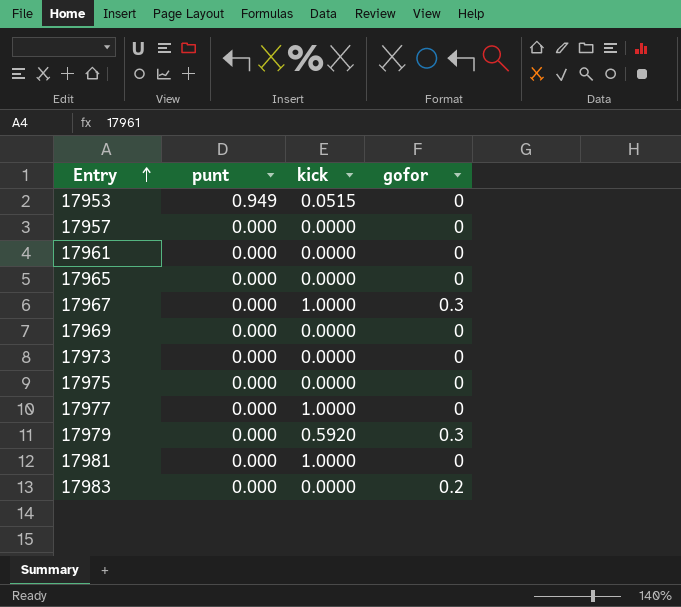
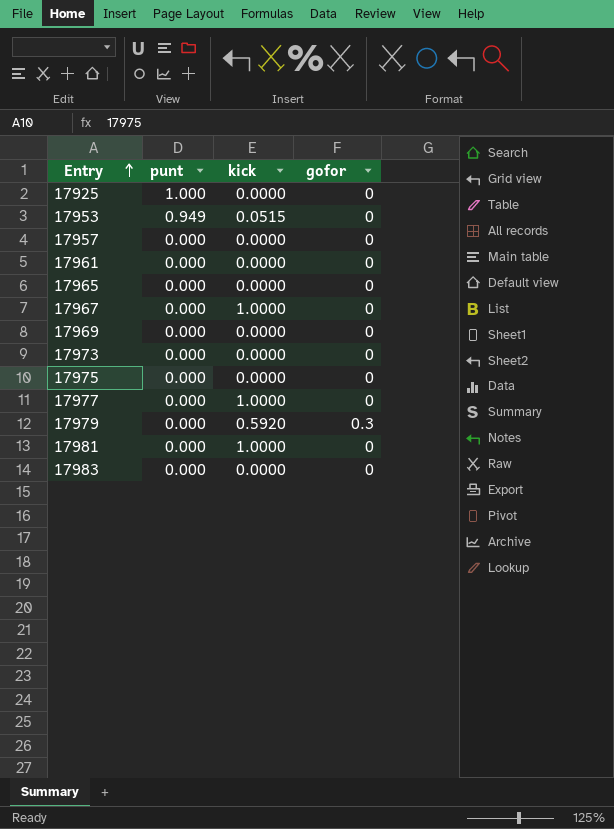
row 17925: none -> 1.000 | 0.0000 | 0
17967 | gofor: 0.3 -> 0
17983 | gofor: 0.2 -> 0

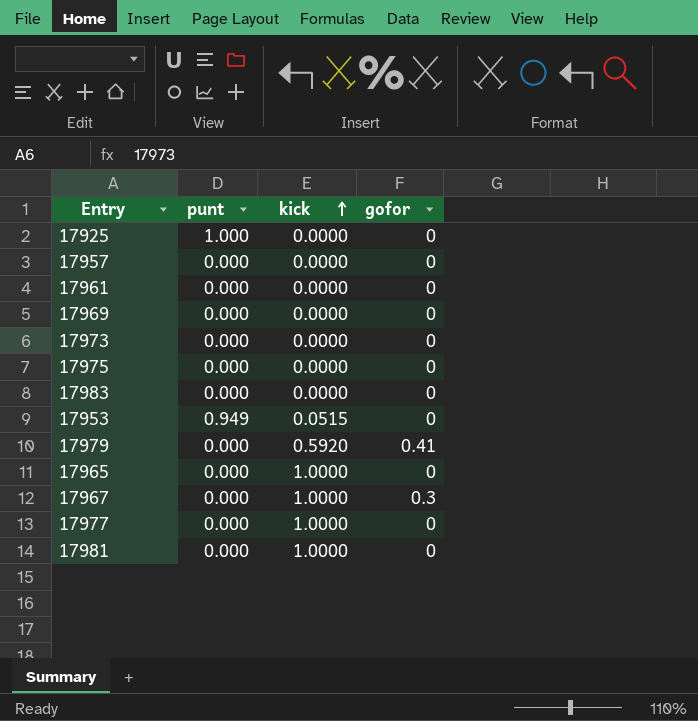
row order: Entry ascending -> kick ascending
17979 | gofor: 0.3 -> 0.41
17965 | kick: 0.0000 -> 1.0000
17967 | gofor: 0 -> 0.3

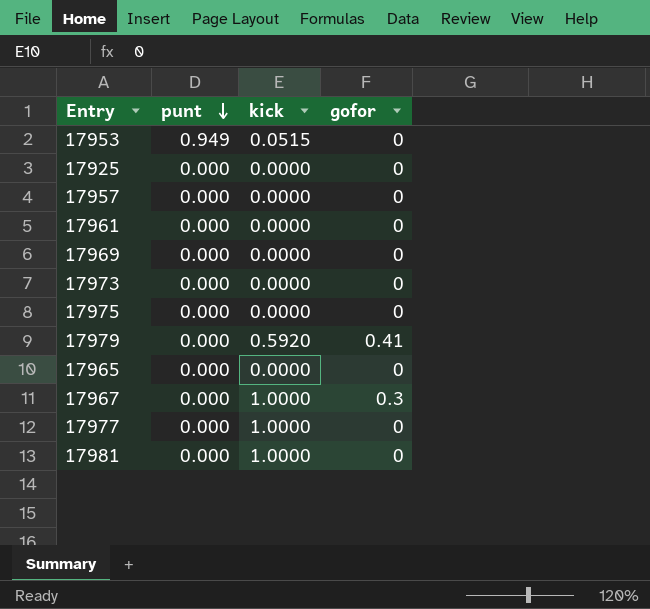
row order: kick ascending -> punt descending
row 17983: 0.000 | 0.0000 | 0 -> none
17925 | punt: 1.000 -> 0.000
17965 | kick: 1.0000 -> 0.0000

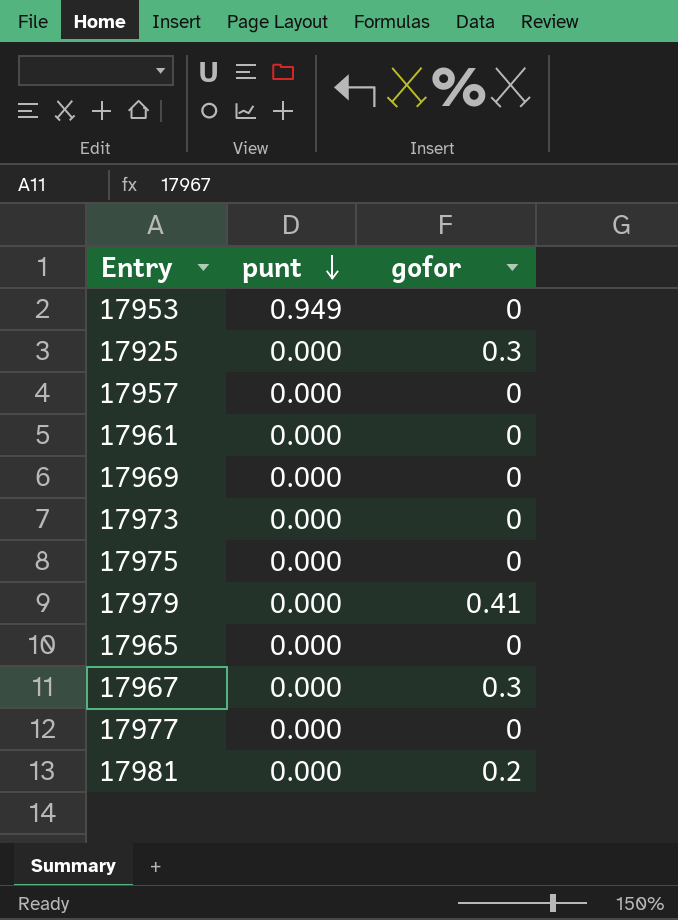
column kick | position: 3 -> none
17925 | gofor: 0 -> 0.3
17981 | gofor: 0 -> 0.2

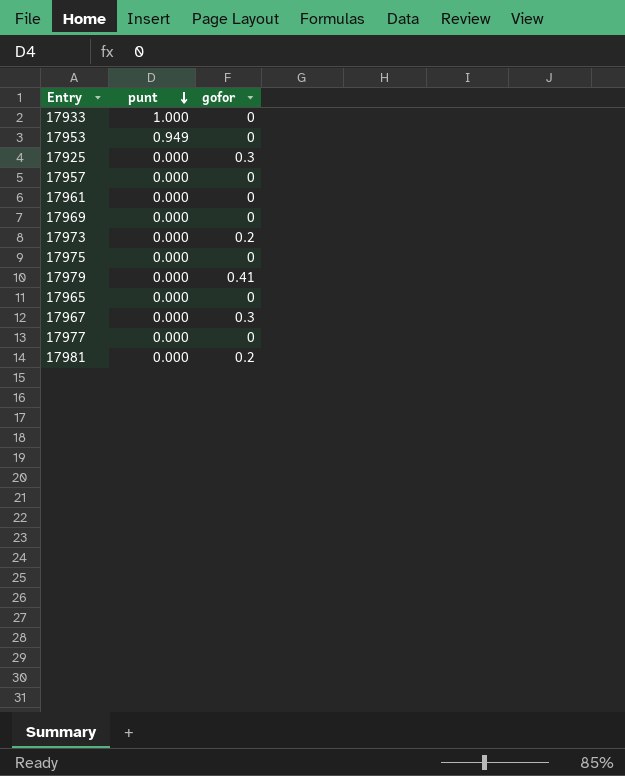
row 17933: none -> 1.000 | 0
17973 | gofor: 0 -> 0.2

